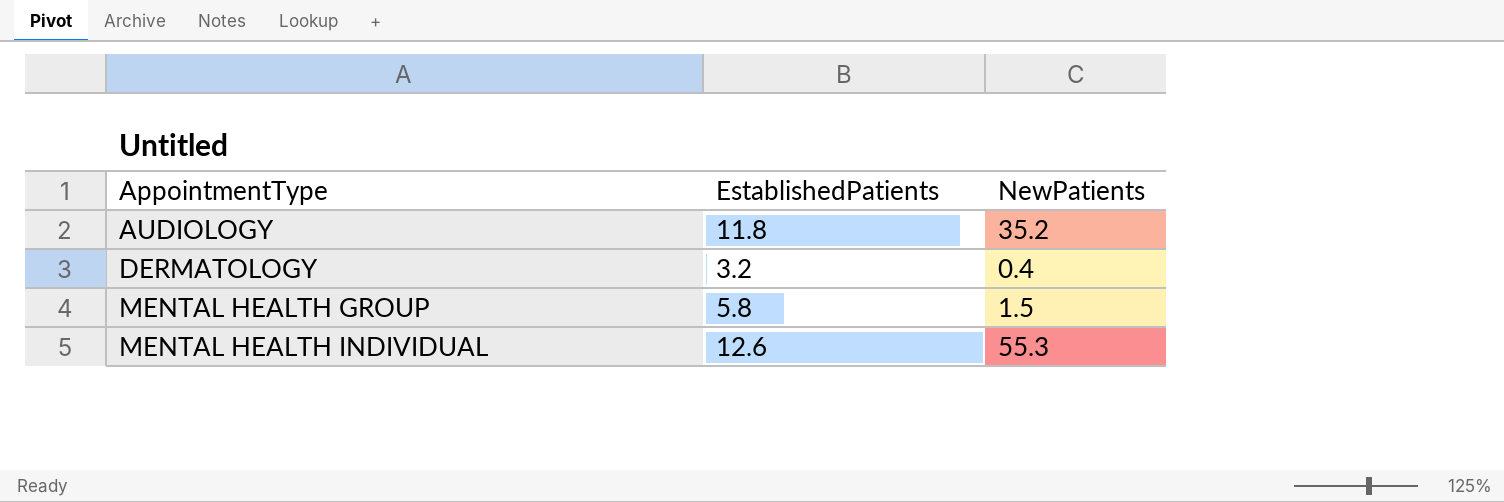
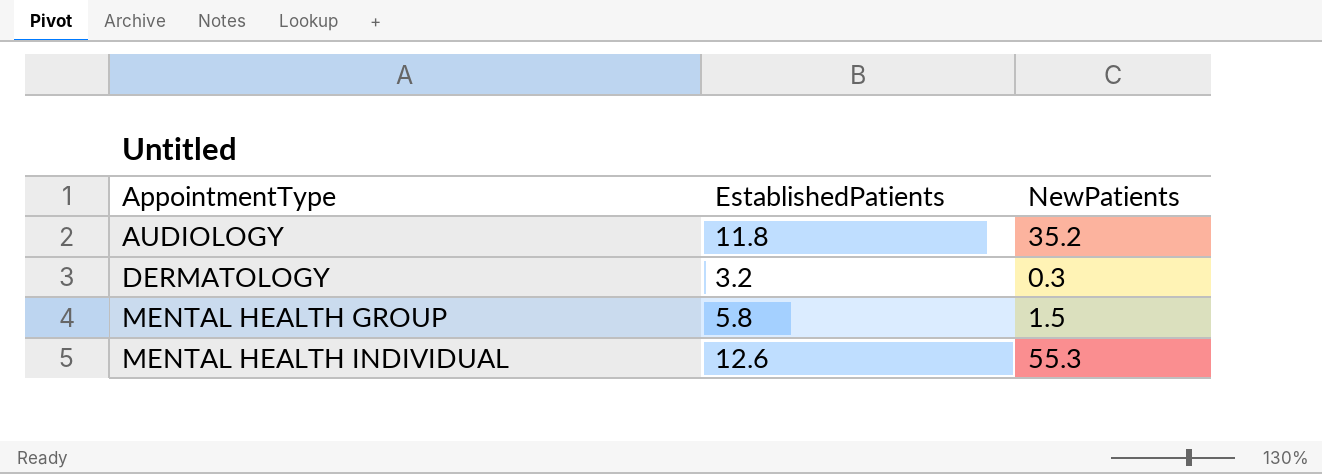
DERMATOLOGY | NewPatients: 0.4 -> 0.3

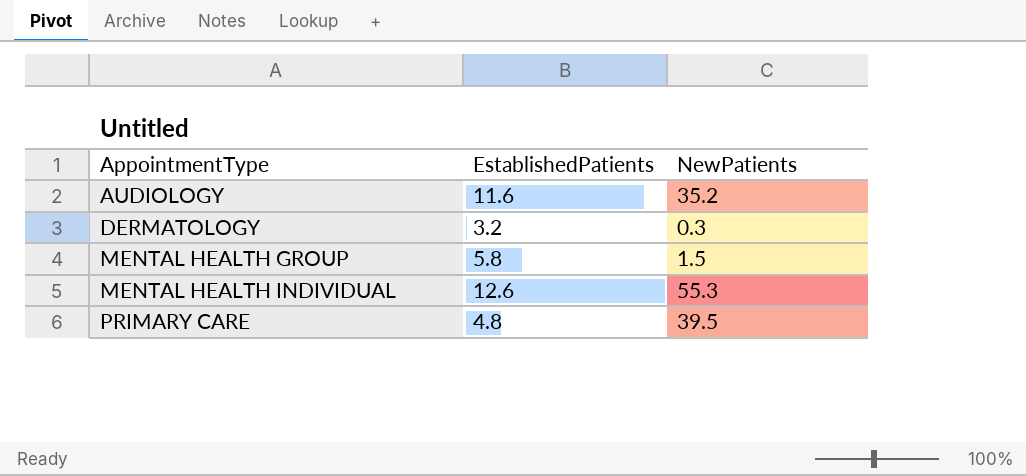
AUDIOLOGY | EstablishedPatients: 11.8 -> 11.6
row PRIMARY CARE: none -> 4.8 | 39.5

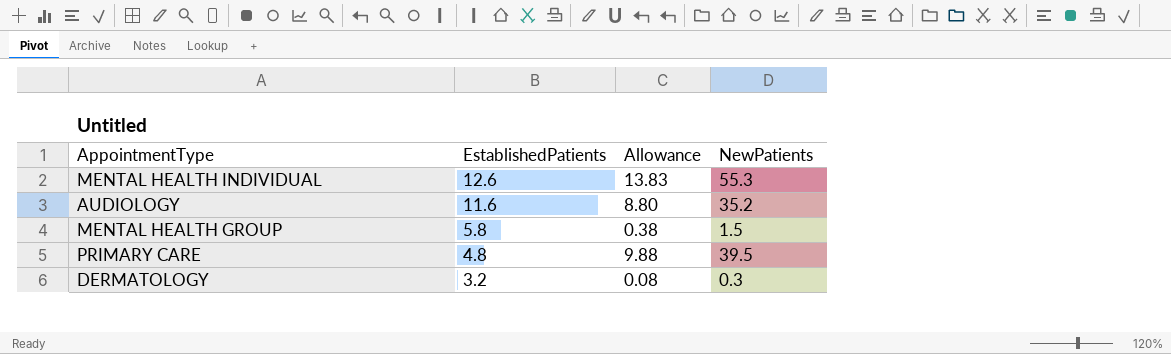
row order: AppointmentType ascending -> EstablishedPatients descending
column Allowance | formula: none -> [NewPatients] * 0.25

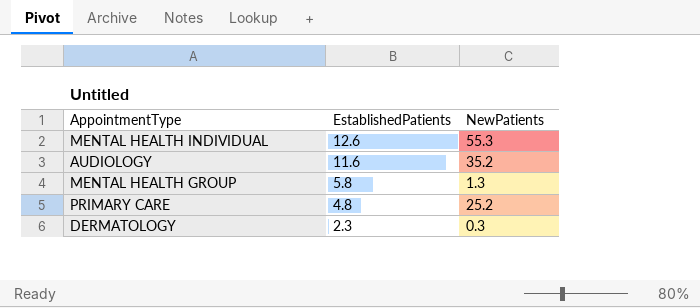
column Allowance | formula: [NewPatients] * 0.25 -> none
MENTAL HEALTH GROUP | NewPatients: 1.5 -> 1.3
PRIMARY CARE | NewPatients: 39.5 -> 25.2
DERMATOLOGY | EstablishedPatients: 3.2 -> 2.3

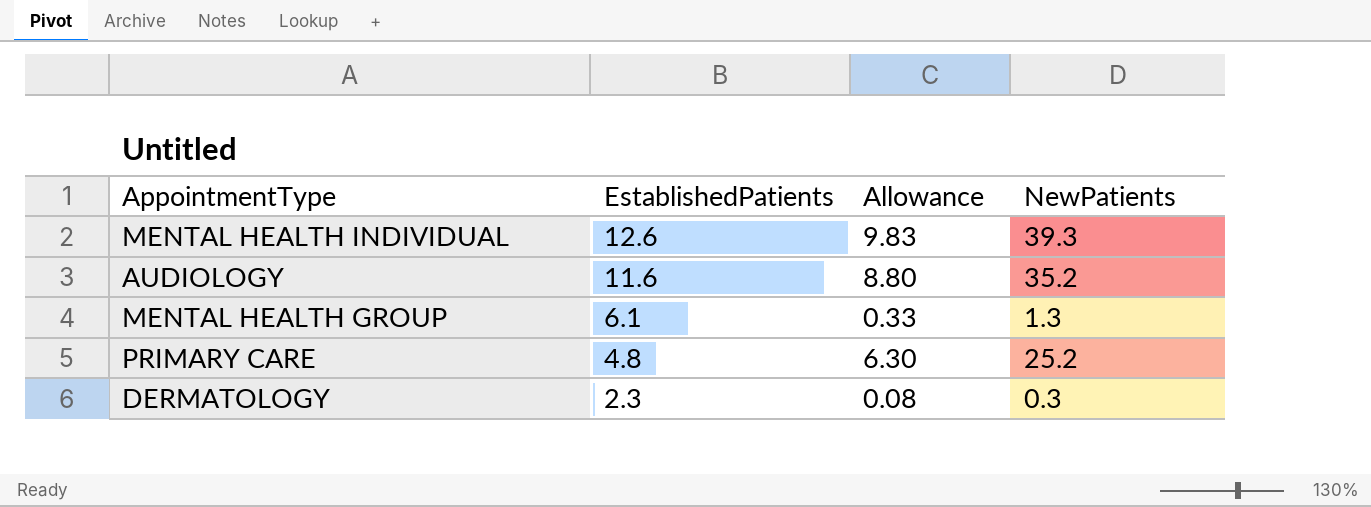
column Allowance | formula: none -> [NewPatients] * 0.25
MENTAL HEALTH INDIVIDUAL | NewPatients: 55.3 -> 39.3
MENTAL HEALTH GROUP | EstablishedPatients: 5.8 -> 6.1

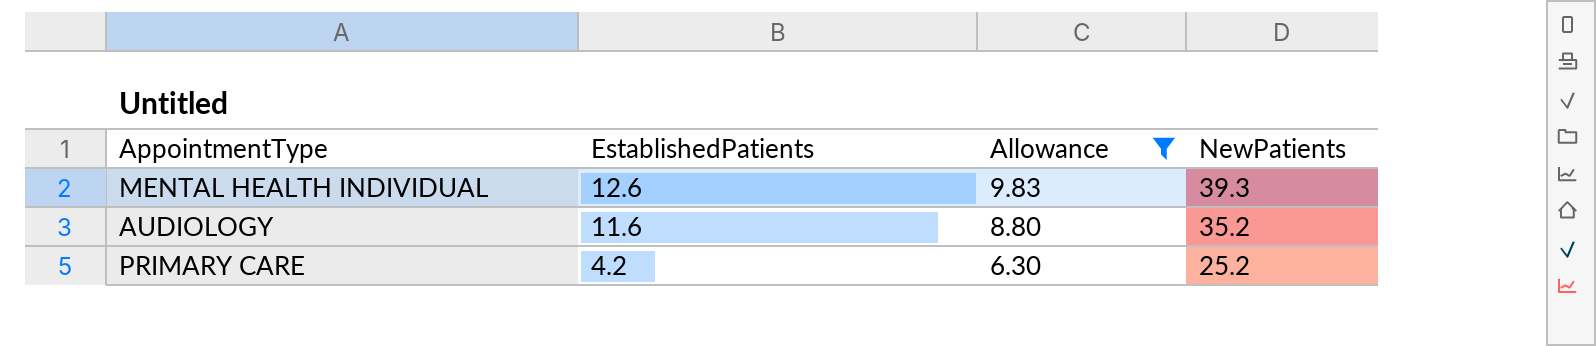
filter: none -> Allowance >= 6.30
PRIMARY CARE | EstablishedPatients: 4.8 -> 4.2

